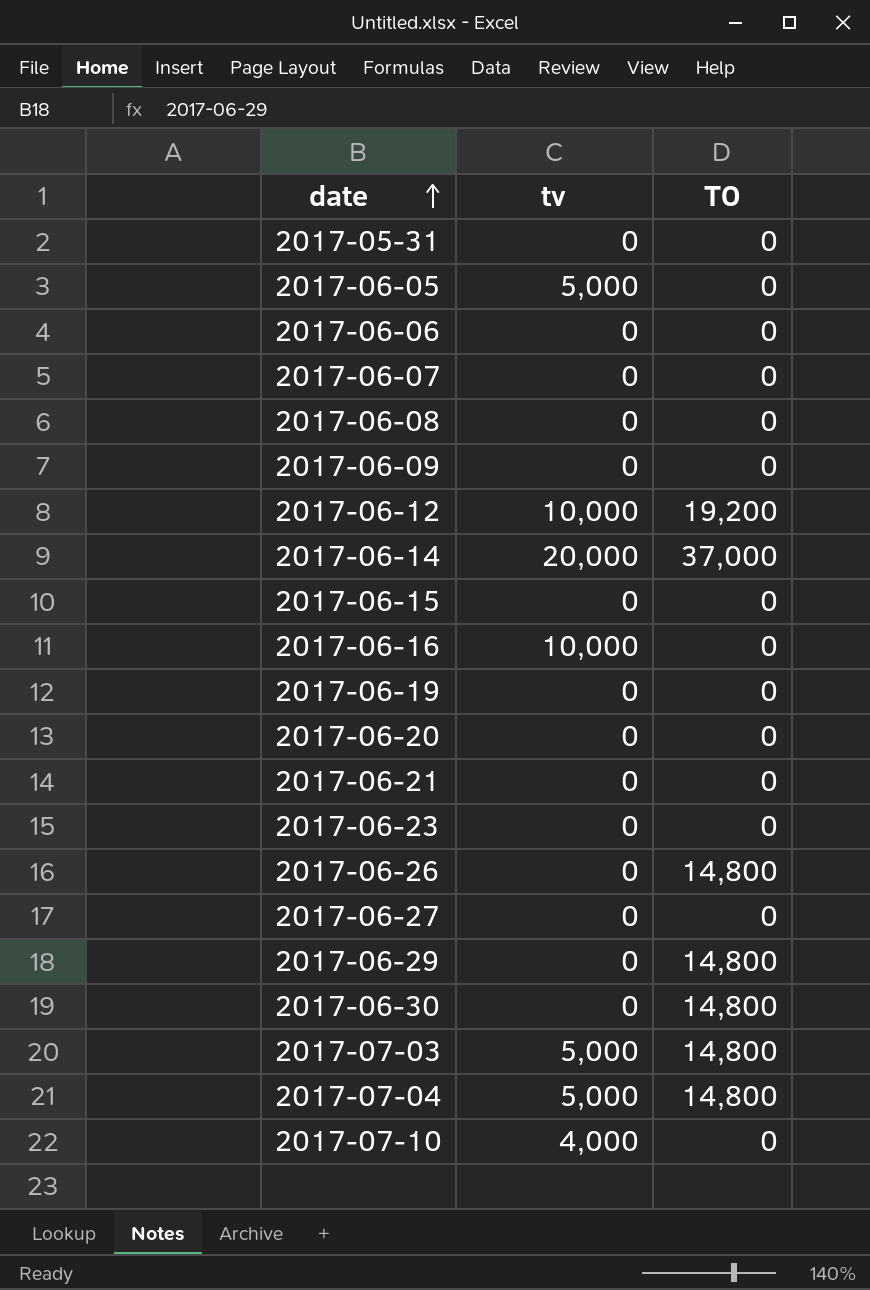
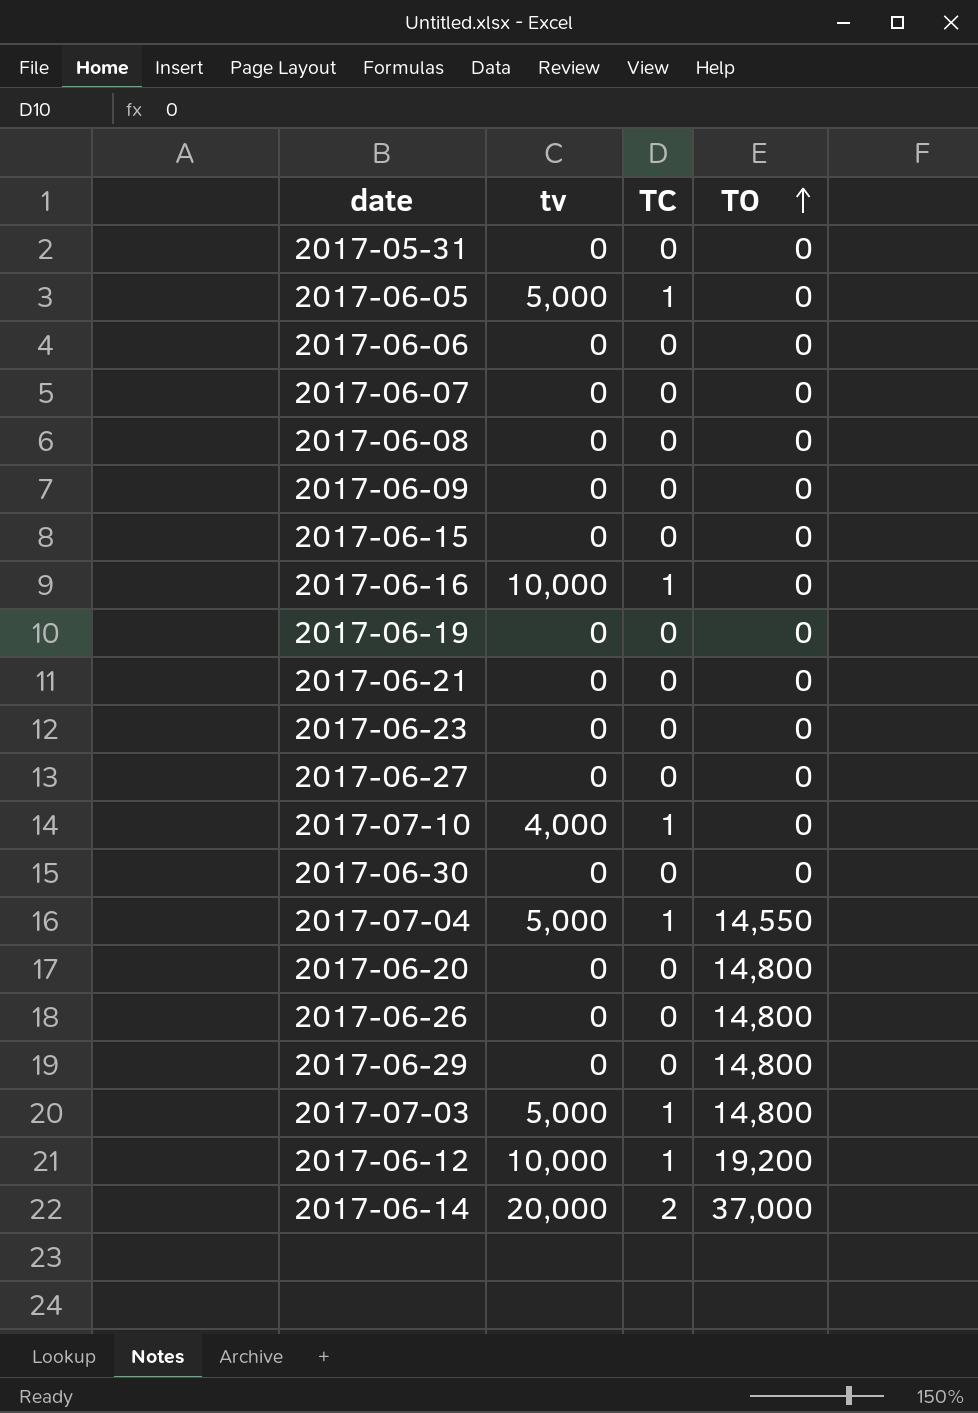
row order: date ascending -> TO ascending
column TC | position: none -> 3
2017-06-30 | TO: 14,800 -> 0
2017-07-04 | TO: 14,800 -> 14,550
2017-06-20 | TO: 0 -> 14,800

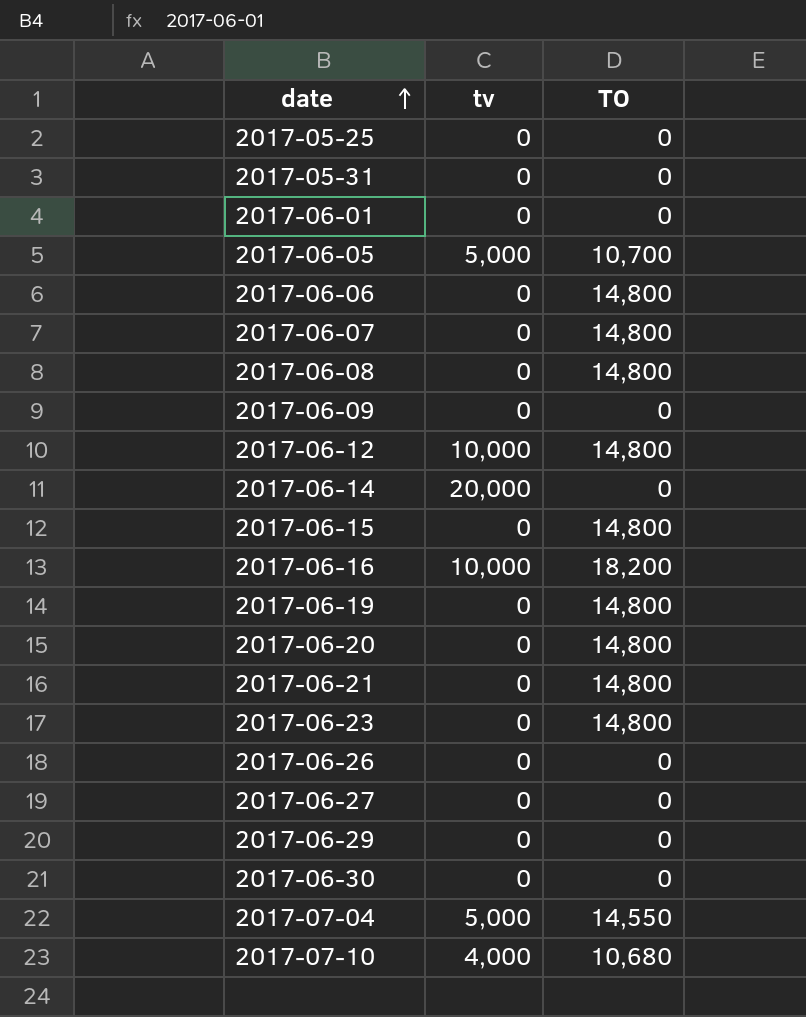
row order: TO ascending -> date ascending
column TC | position: 3 -> none
row 2017-07-03: 5,000 | 1 | 14,800 -> none
row 2017-05-25: none -> 0 | 0
row 2017-06-01: none -> 0 | 0
2017-06-05 | TO: 0 -> 10,700
2017-06-06 | TO: 0 -> 14,800
2017-06-07 | TO: 0 -> 14,800
2017-06-08 | TO: 0 -> 14,800
2017-06-12 | TO: 19,200 -> 14,800
2017-06-14 | TO: 37,000 -> 0
2017-06-15 | TO: 0 -> 14,800
2017-06-16 | TO: 0 -> 18,200
2017-06-19 | TO: 0 -> 14,800
2017-06-21 | TO: 0 -> 14,800
2017-06-23 | TO: 0 -> 14,800
2017-06-26 | TO: 14,800 -> 0
2017-06-29 | TO: 14,800 -> 0
2017-07-10 | TO: 0 -> 10,680

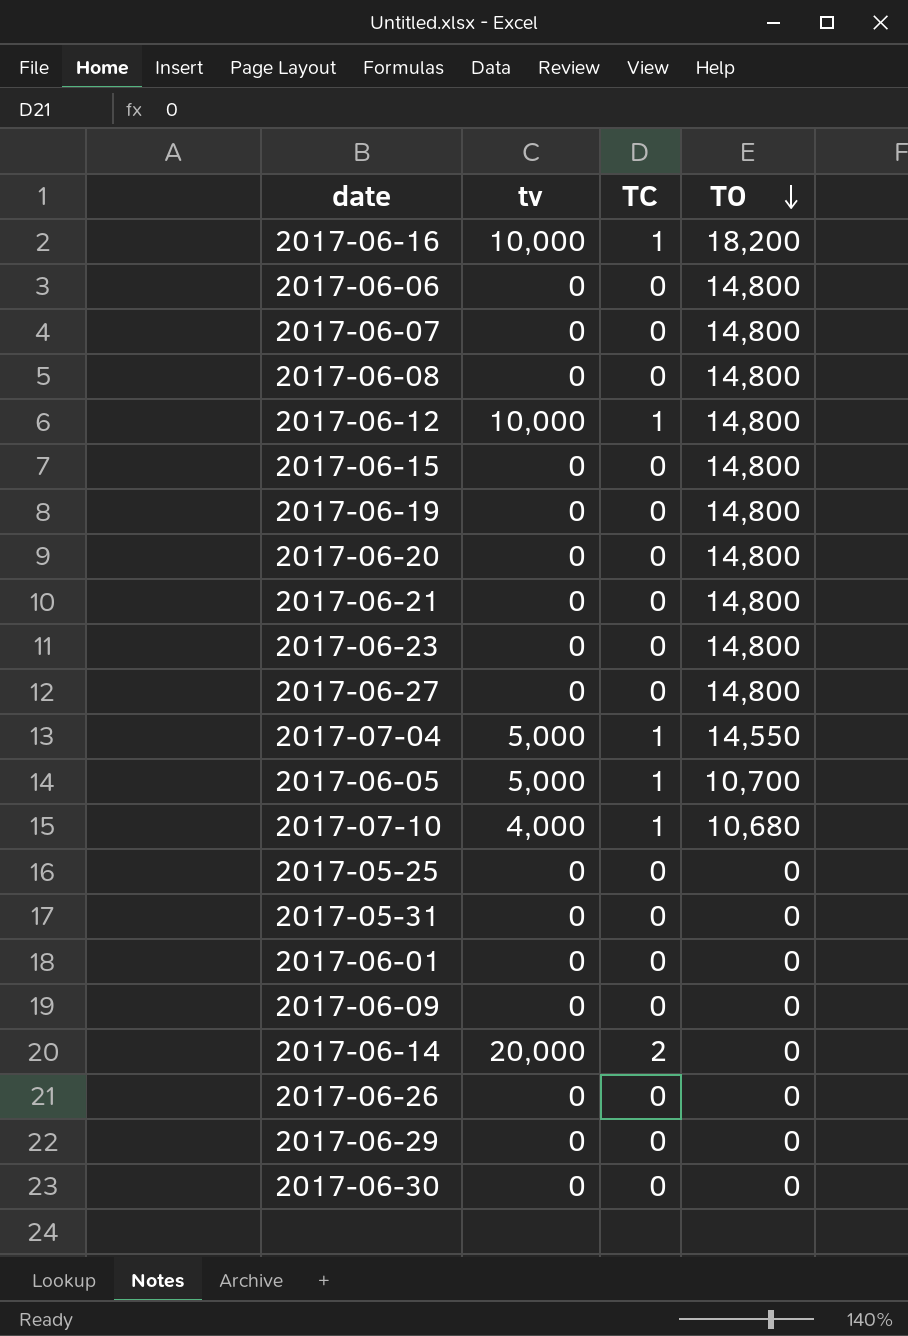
row order: date ascending -> TO descending
column TC | position: none -> 3
2017-06-27 | TO: 0 -> 14,800

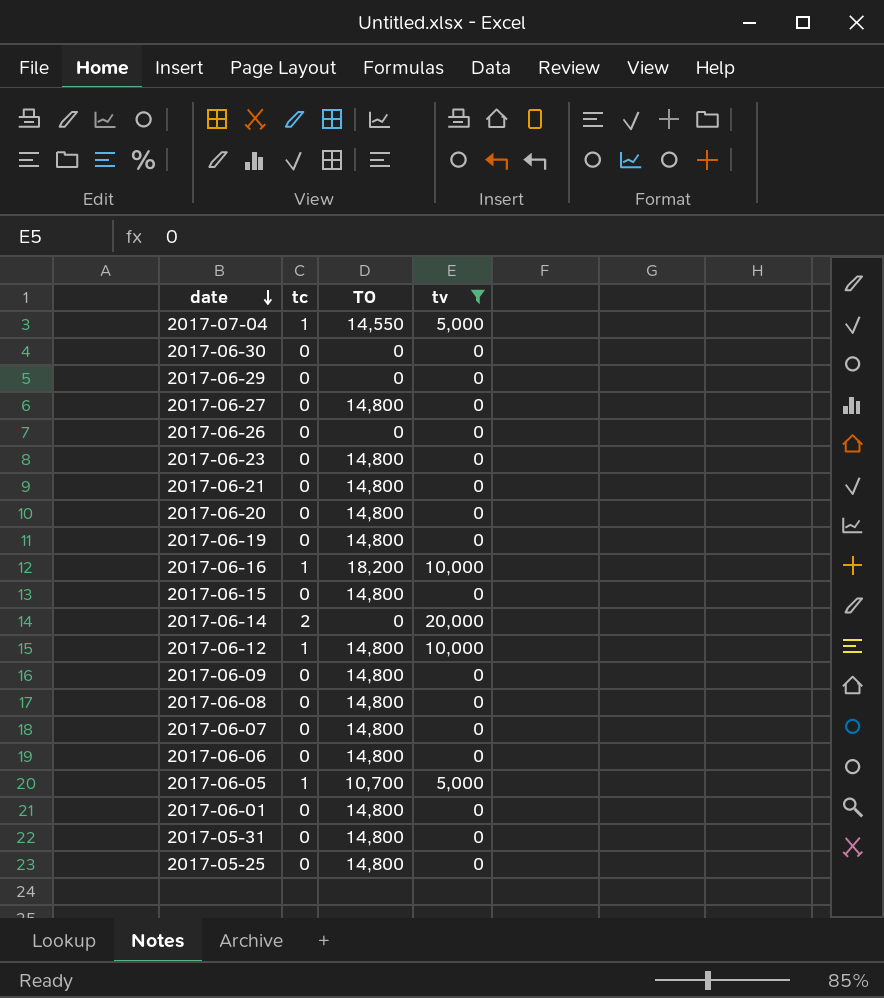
filter: none -> tv != 4,000
row order: TO descending -> date descending
column name: TC -> tc
column tv | position: 2 -> 4
2017-06-09 | TO: 0 -> 14,800
2017-06-01 | TO: 0 -> 14,800
2017-05-31 | TO: 0 -> 14,800
2017-05-25 | TO: 0 -> 14,800

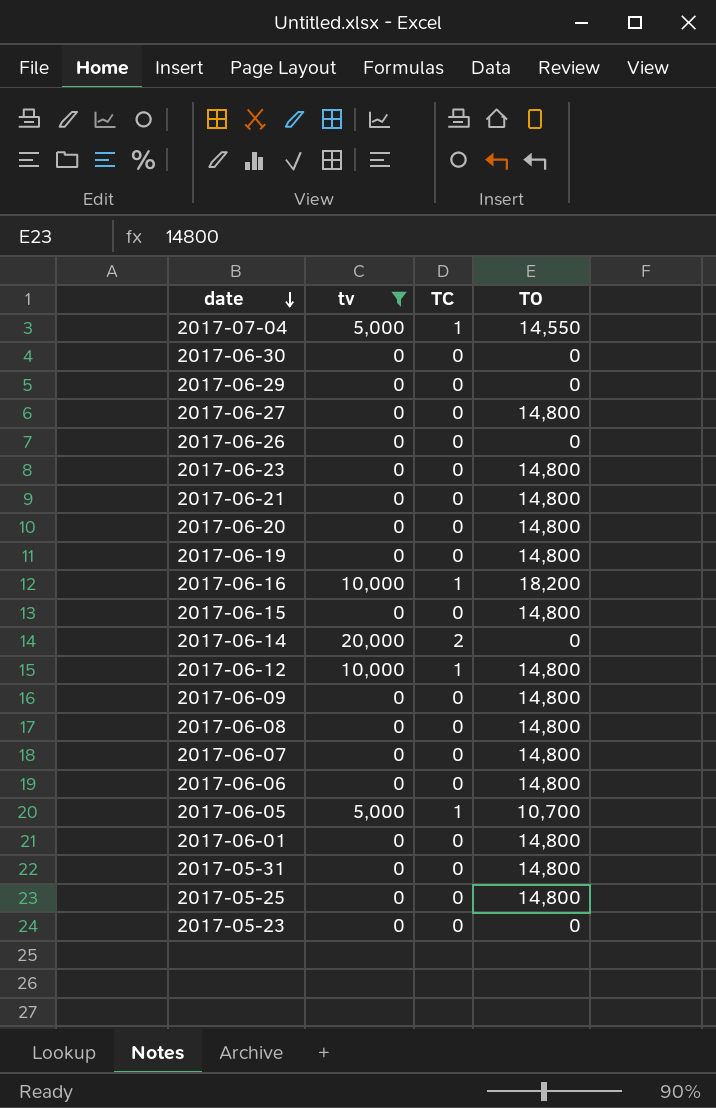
column tv | position: 4 -> 2
column name: tc -> TC
row 2017-05-23: none -> 0 | 0 | 0

